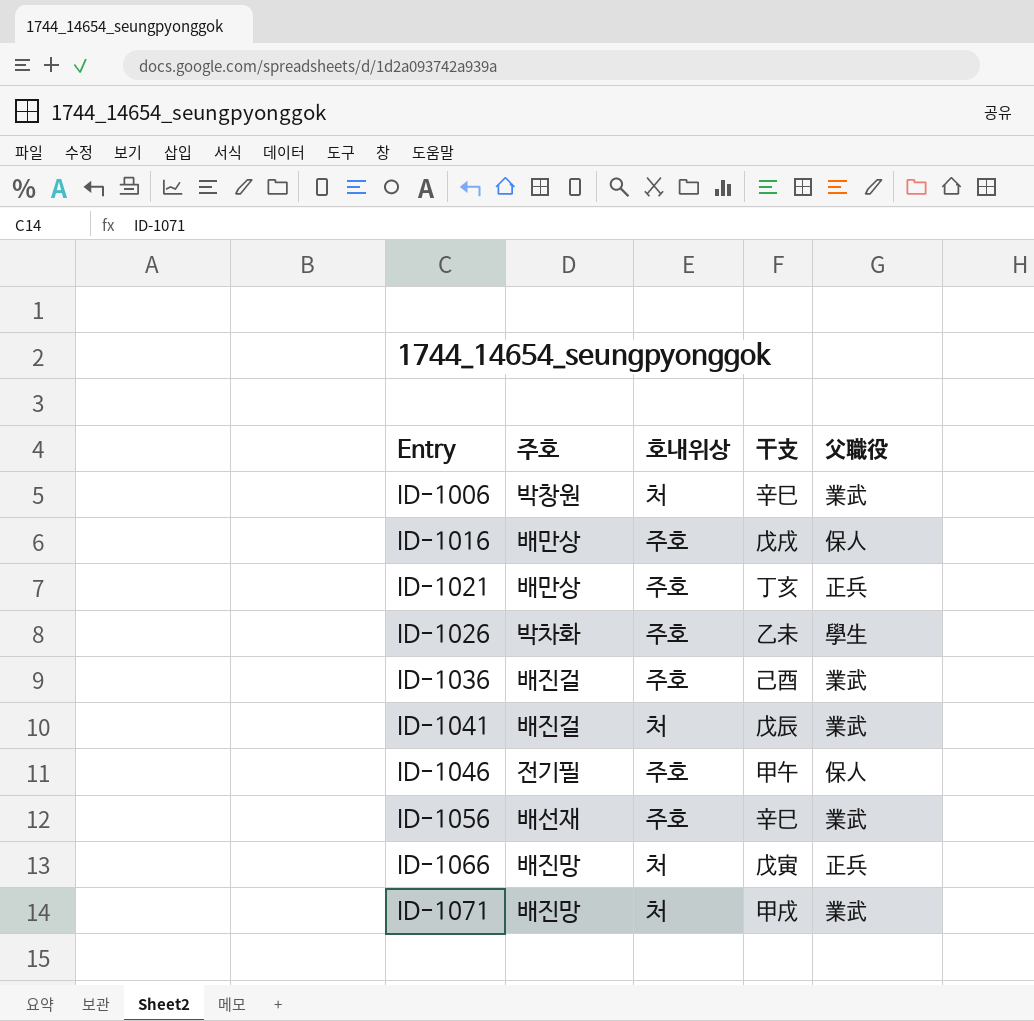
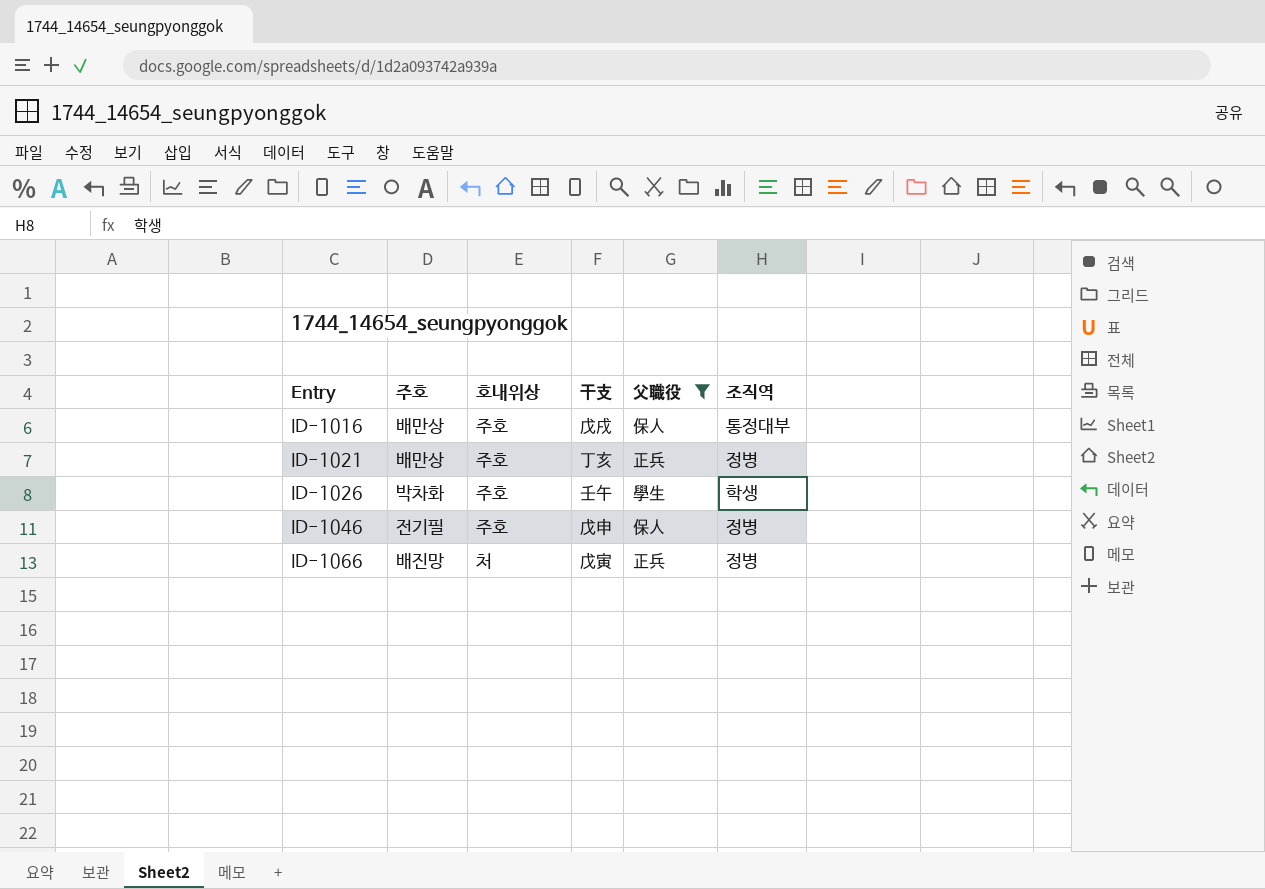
filter: none -> 父職役 != 業武
column 조직역 | position: none -> 6
ID-1026 | 干支: 乙未 -> 壬午
ID-1046 | 干支: 甲午 -> 戊申

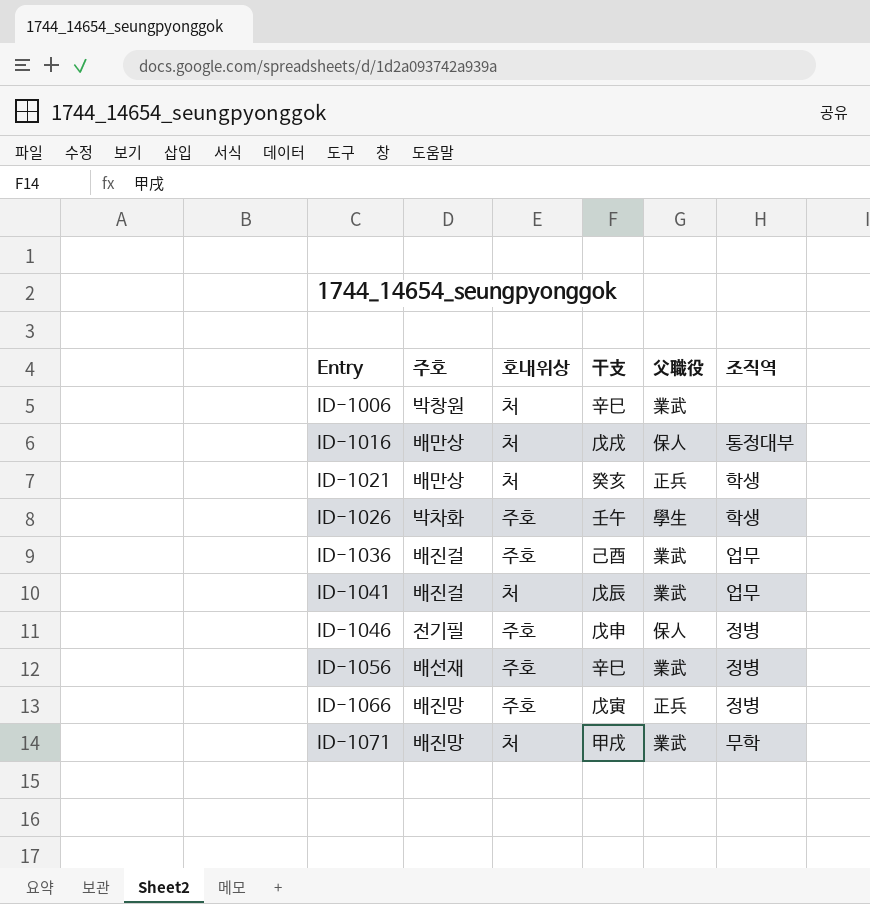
filter: 父職役 != 業武 -> none
ID-1016 | 호내위상: 주호 -> 처
ID-1021 | 호내위상: 주호 -> 처
ID-1021 | 干支: 丁亥 -> 癸亥
ID-1021 | 조직역: 정병 -> 학생
ID-1066 | 호내위상: 처 -> 주호

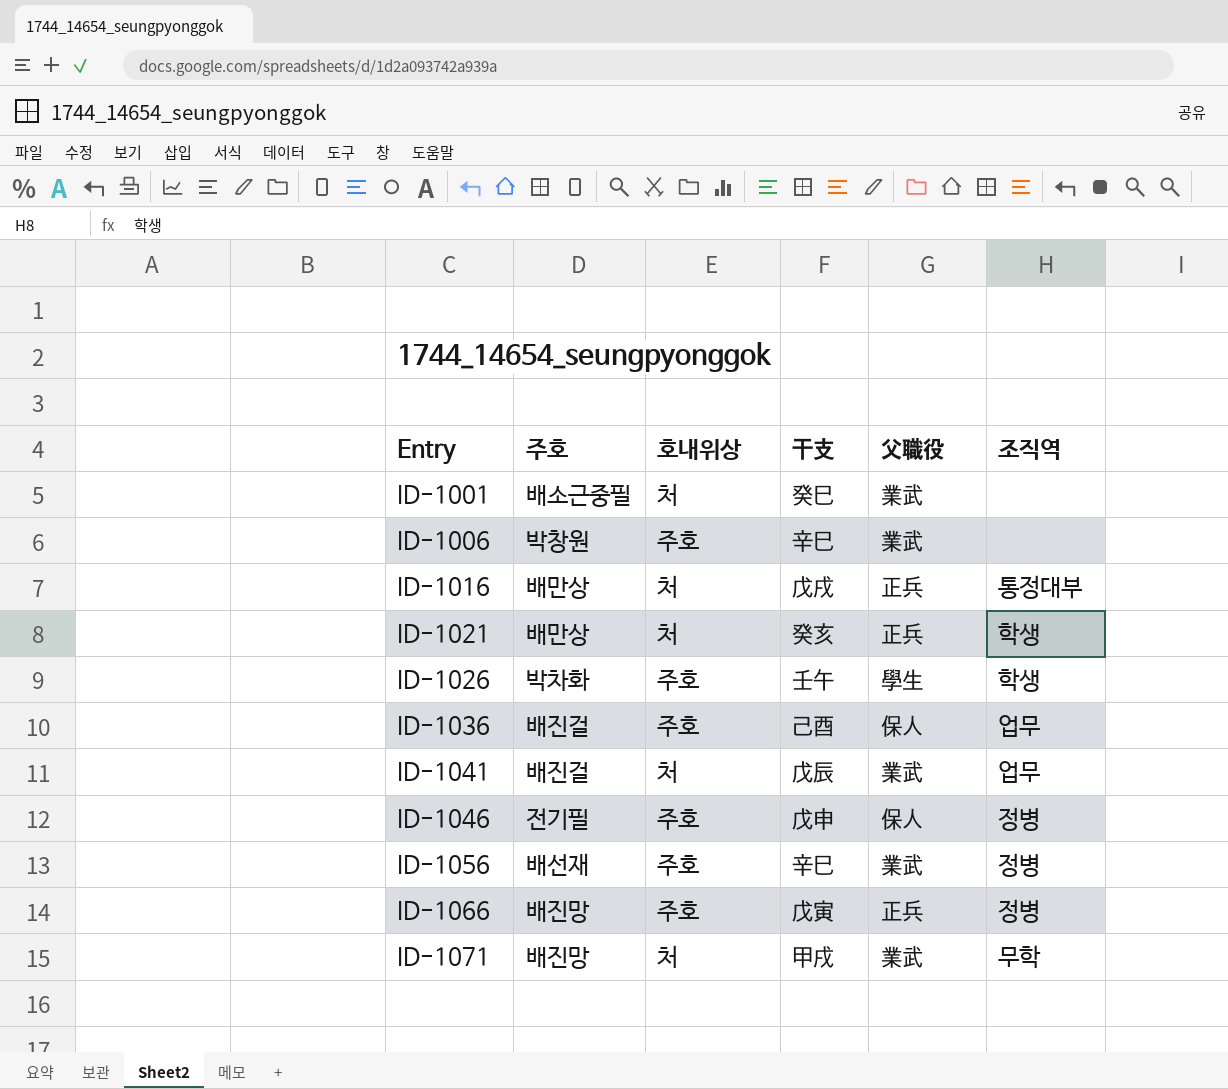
row ID-1001: none -> 배소근중필 | 처 | 癸巳 | 業武 | none
ID-1006 | 호내위상: 처 -> 주호
ID-1016 | 父職役: 保人 -> 正兵
ID-1036 | 父職役: 業武 -> 保人

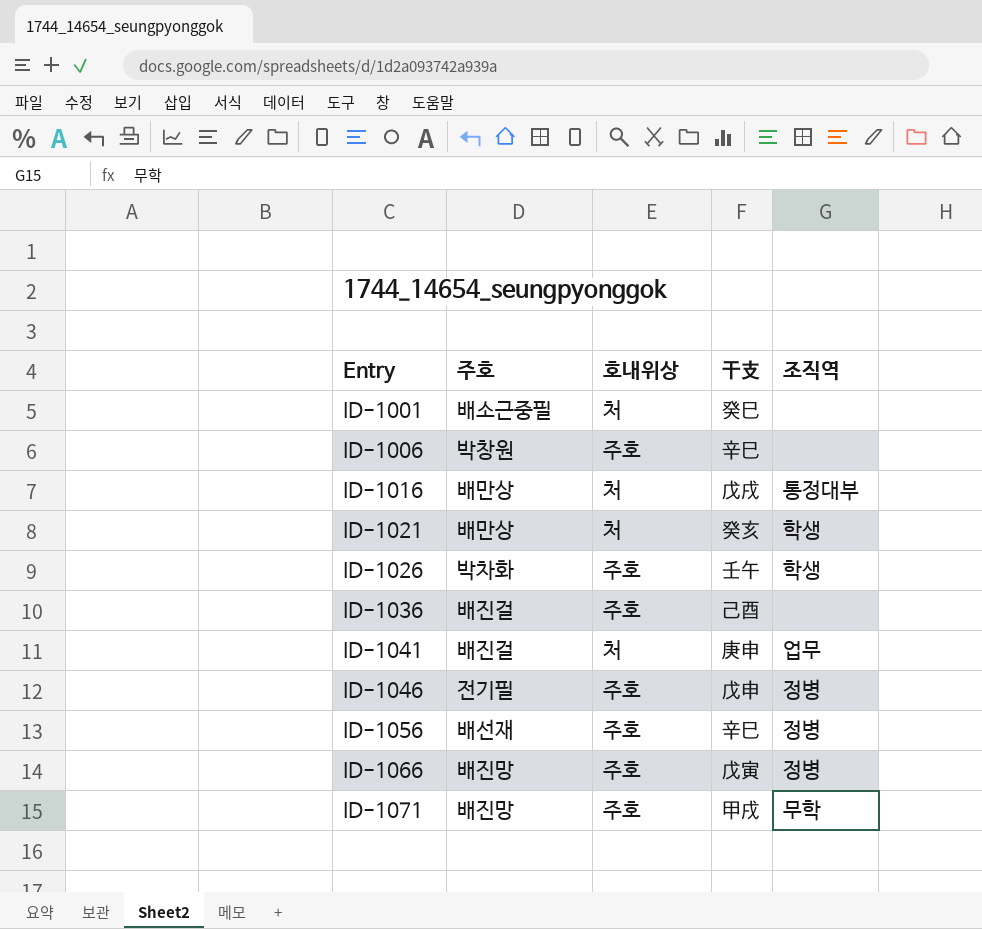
column 父職役 | position: 5 -> none
ID-1036 | 조직역: 업무 -> none
ID-1041 | 干支: 戊辰 -> 庚申
ID-1071 | 호내위상: 처 -> 주호

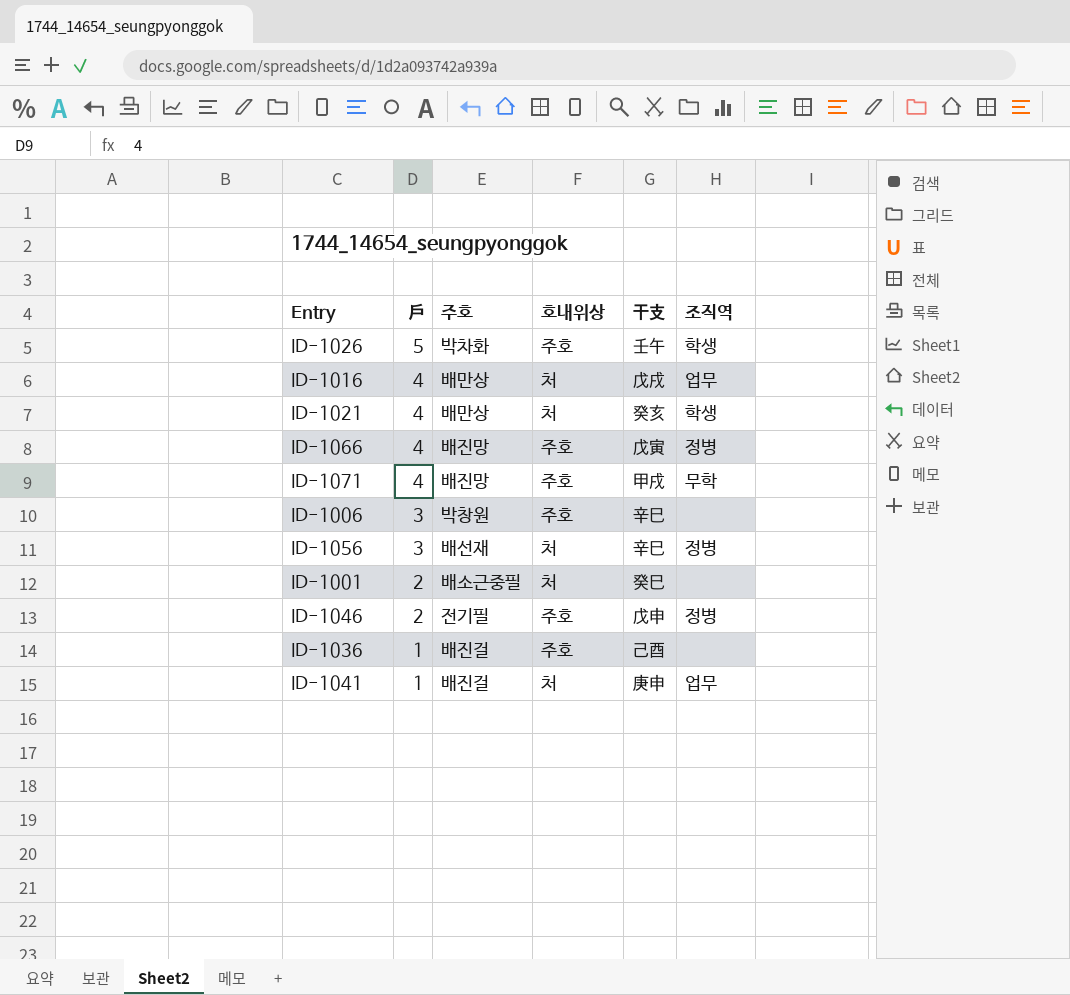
row order: Entry ascending -> 戶 descending
column 戶 | position: none -> 2
ID-1016 | 조직역: 통정대부 -> 업무
ID-1056 | 호내위상: 주호 -> 처

